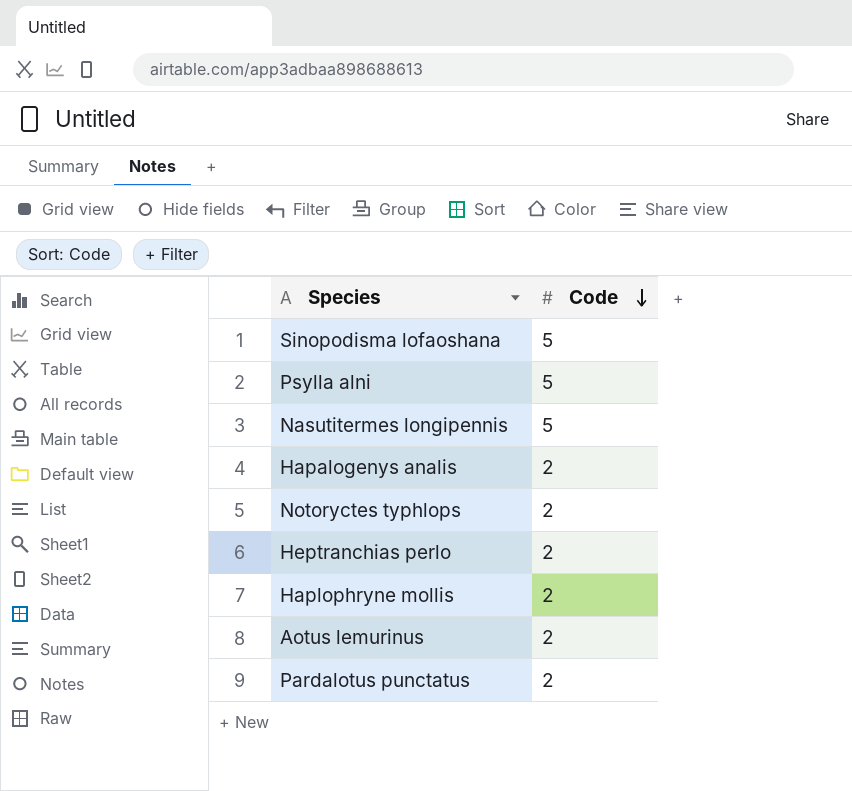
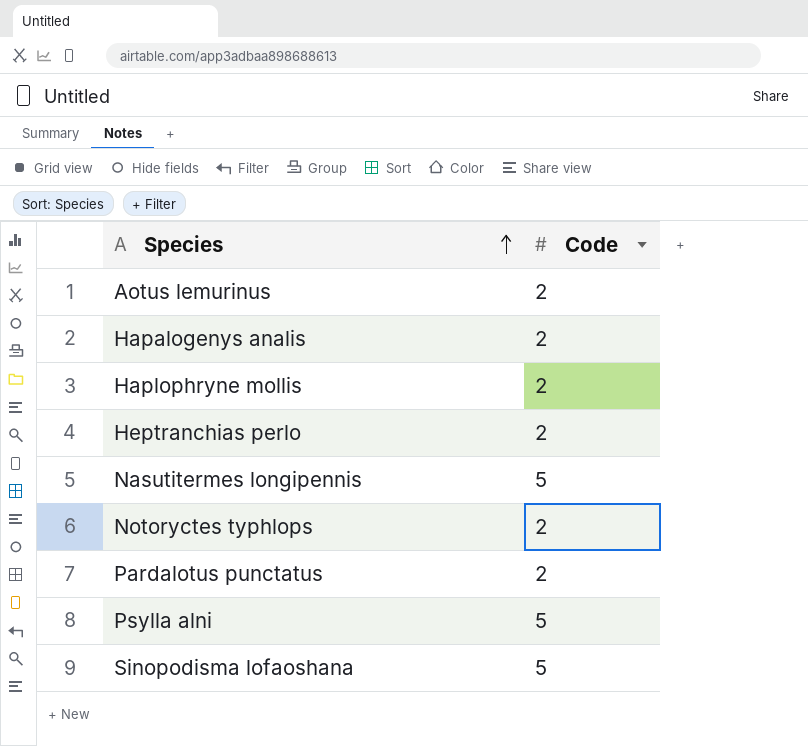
row order: Code descending -> Species ascending

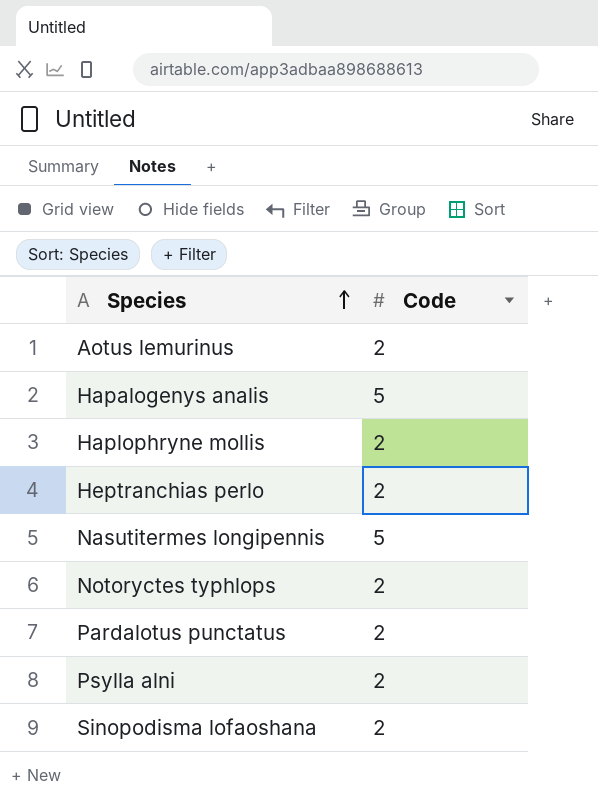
Hapalogenys analis | Code: 2 -> 5
Psylla alni | Code: 5 -> 2
Sinopodisma lofaoshana | Code: 5 -> 2

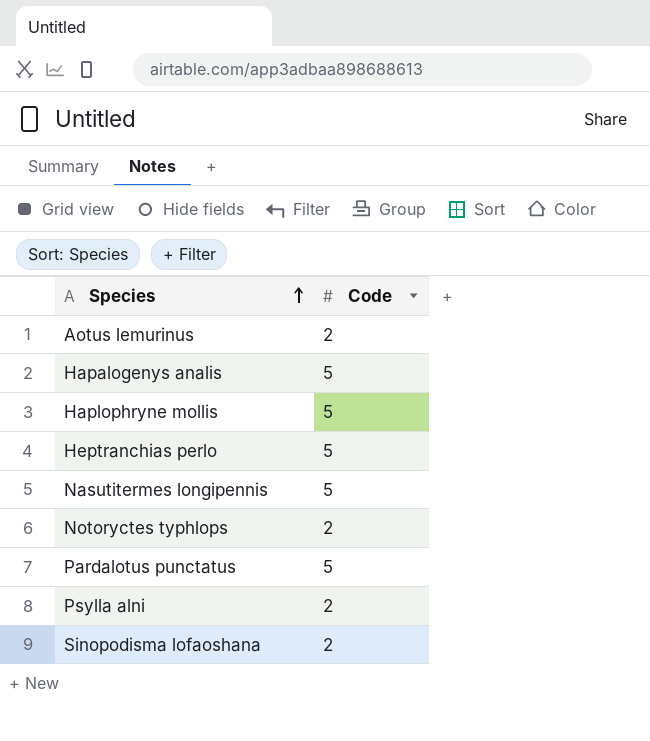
Haplophryne mollis | Code: 2 -> 5
Heptranchias perlo | Code: 2 -> 5
Pardalotus punctatus | Code: 2 -> 5

